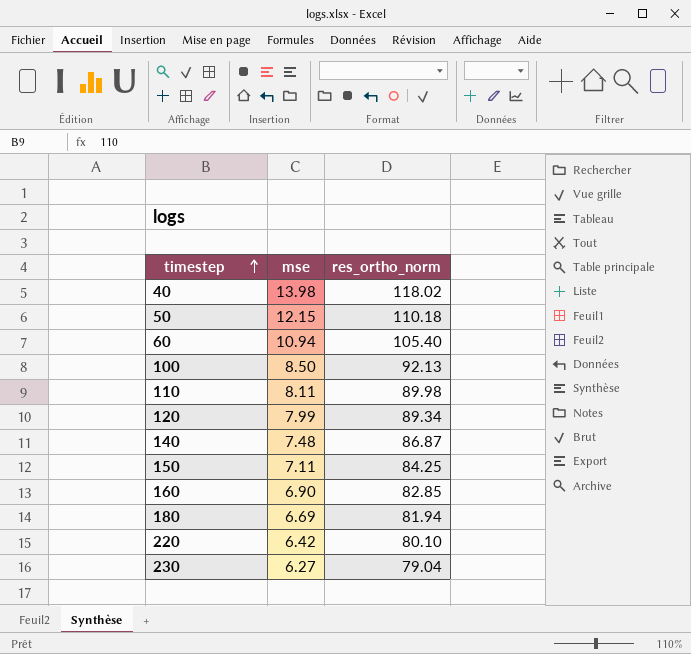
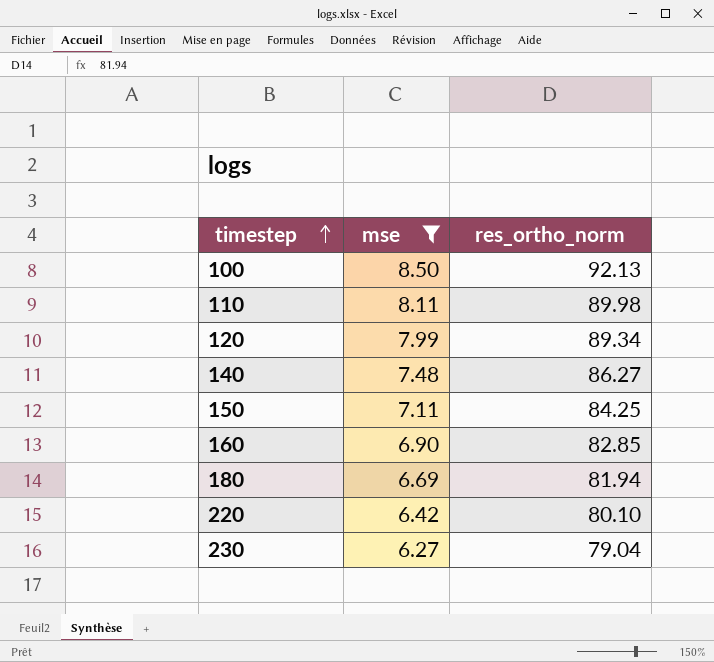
filter: none -> mse <= 8.50
140 | res_ortho_norm: 86.87 -> 86.27

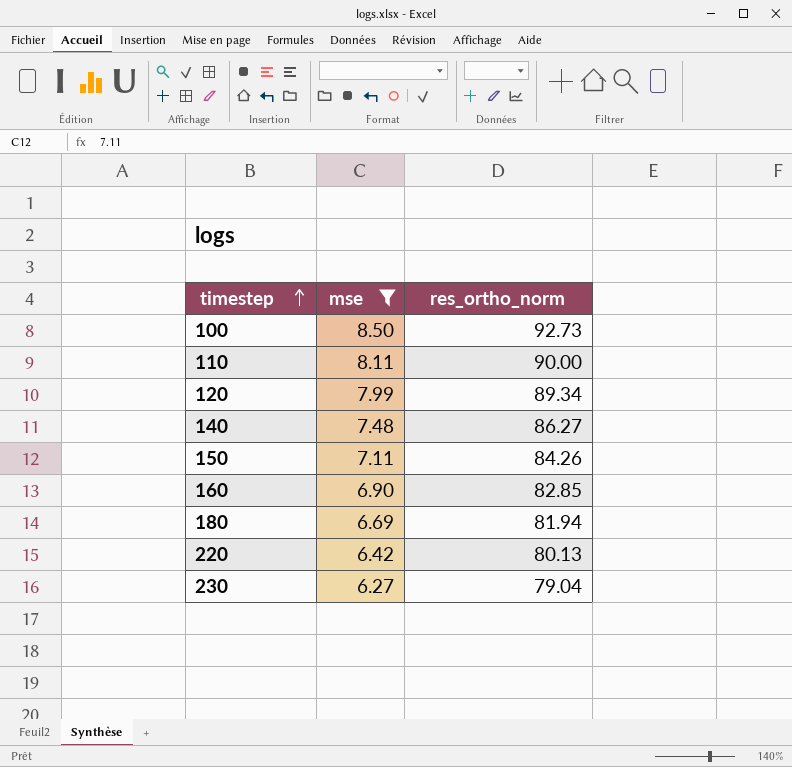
100 | res_ortho_norm: 92.13 -> 92.73
110 | res_ortho_norm: 89.98 -> 90.00
150 | res_ortho_norm: 84.25 -> 84.26
220 | res_ortho_norm: 80.10 -> 80.13

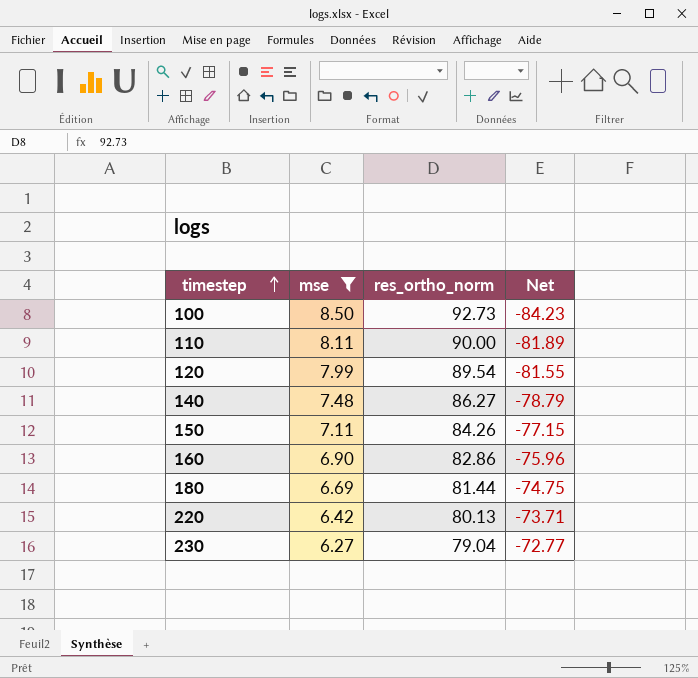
column Net | formula: none -> [mse] - [res_ortho_norm]
120 | res_ortho_norm: 89.34 -> 89.54
160 | res_ortho_norm: 82.85 -> 82.86
180 | res_ortho_norm: 81.94 -> 81.44

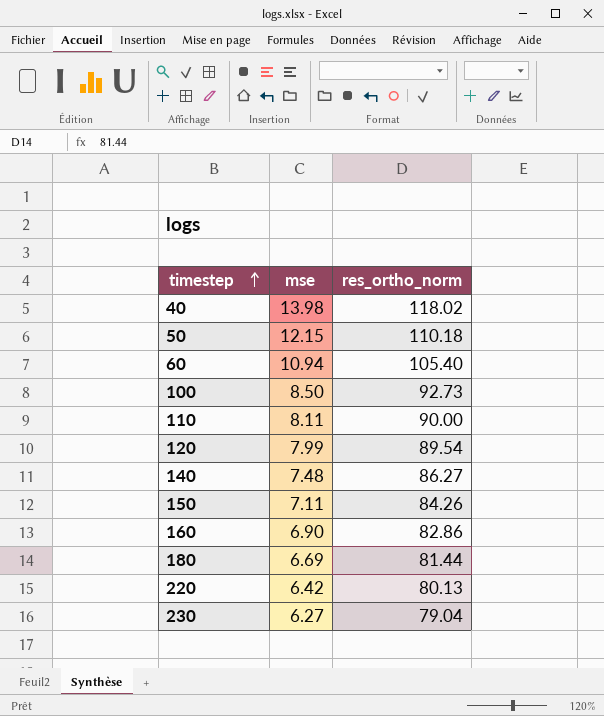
filter: mse <= 8.50 -> none
column Net | formula: [mse] - [res_ortho_norm] -> none

